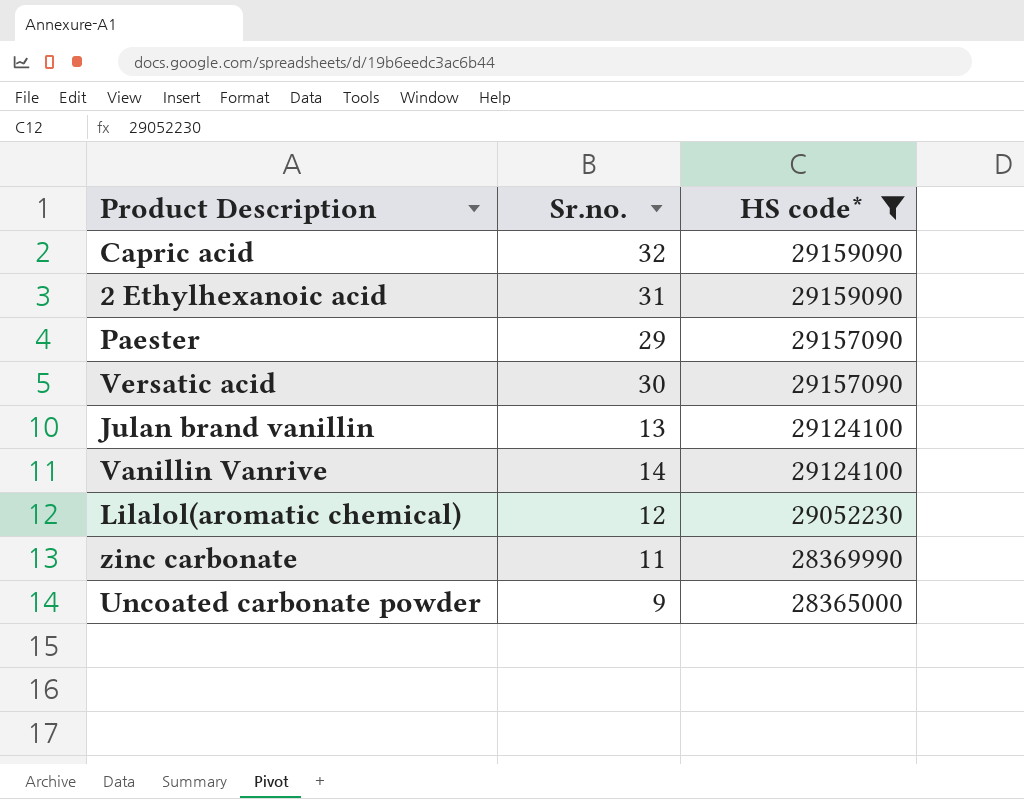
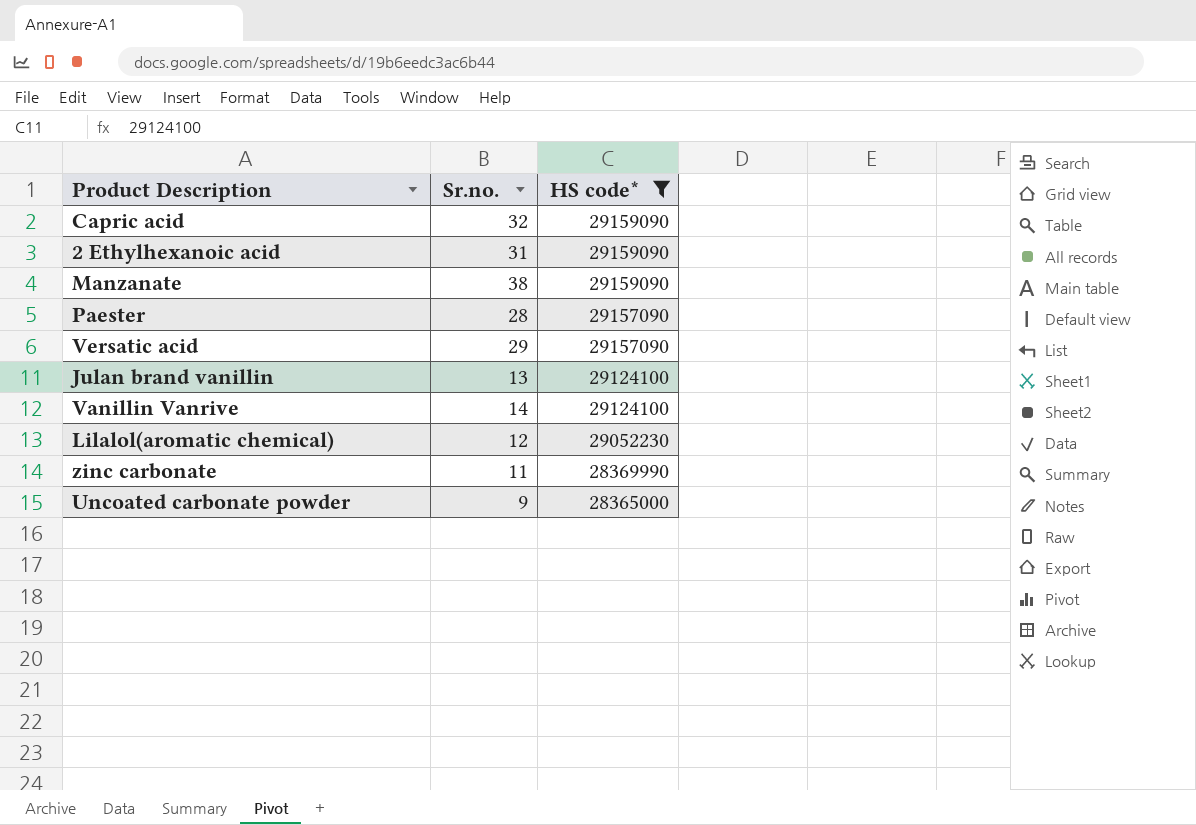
row Manzanate: none -> 38 | 29159090
Paester | Sr.no.: 29 -> 28
Versatic acid | Sr.no.: 30 -> 29

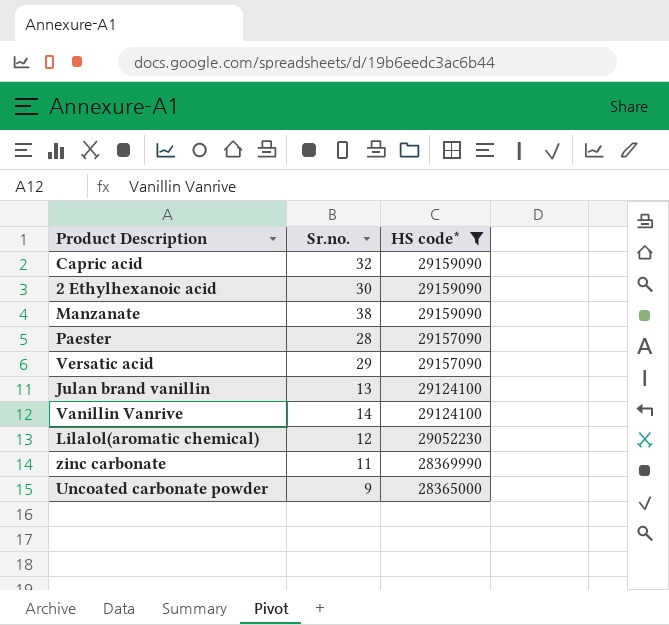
2 Ethylhexanoic acid | Sr.no.: 31 -> 30

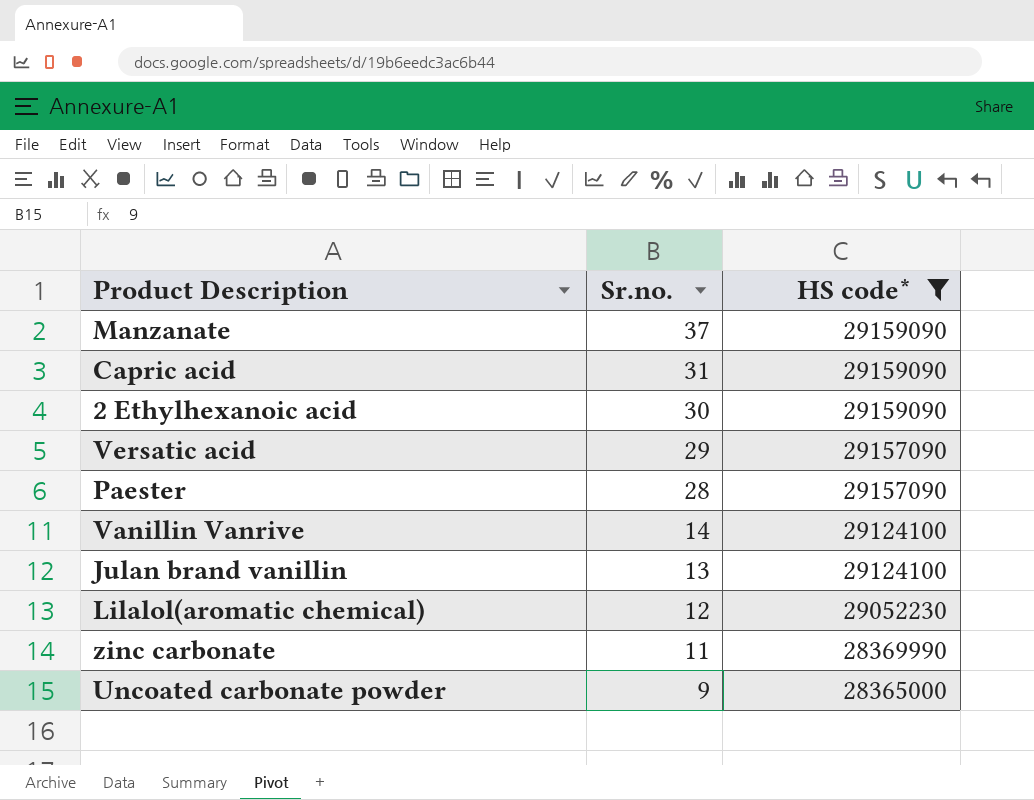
row order: HS code* descending -> Sr.no. descending
Manzanate | Sr.no.: 38 -> 37
Capric acid | Sr.no.: 32 -> 31

